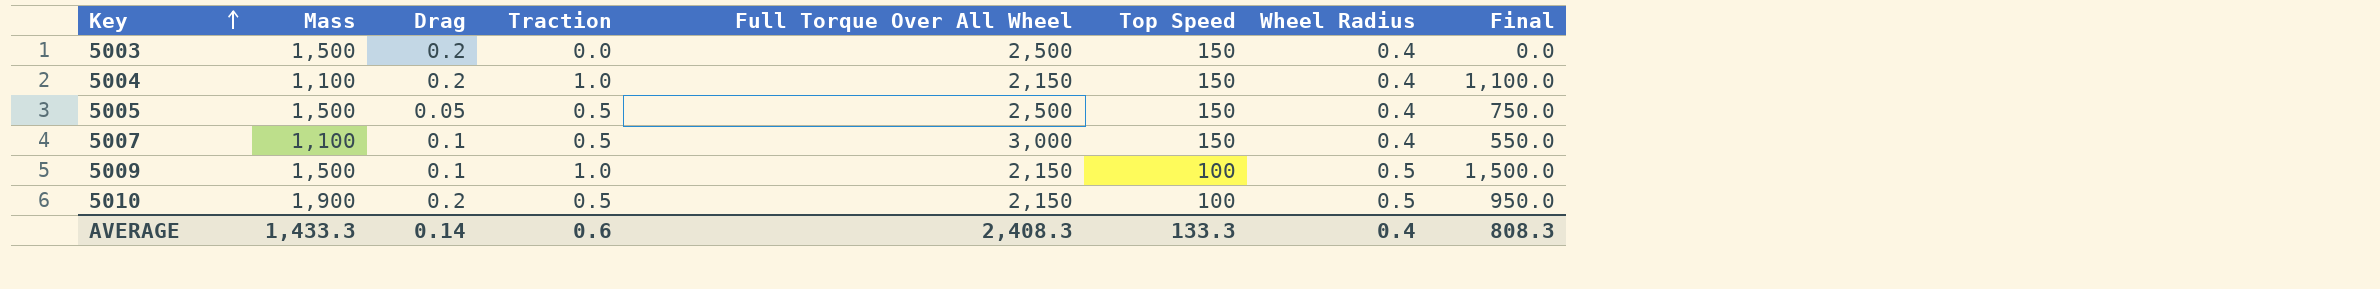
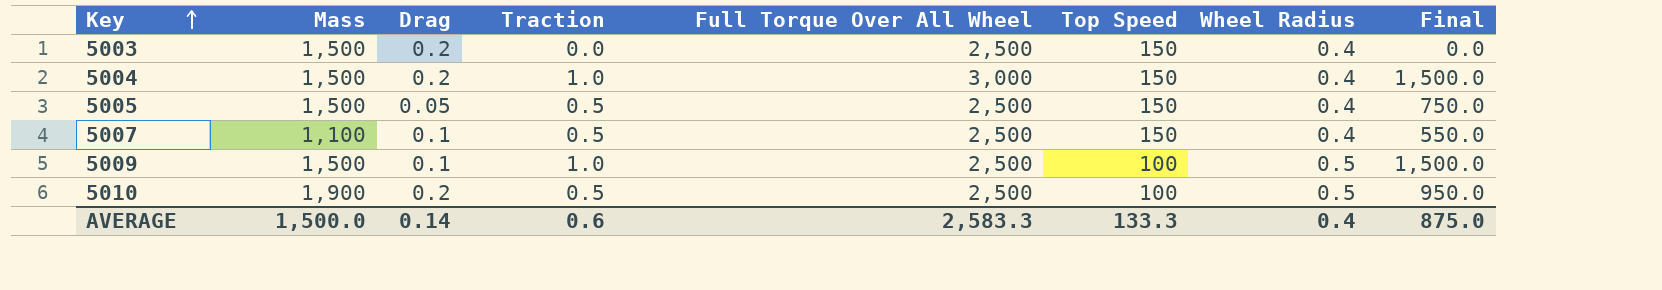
5004 | Mass: 1,100 -> 1,500
5004 | Full Torque Over All Wheel: 2,150 -> 3,000
5004 | Final: 1,100.0 -> 1,500.0
5007 | Full Torque Over All Wheel: 3,000 -> 2,500
5009 | Full Torque Over All Wheel: 2,150 -> 2,500
5010 | Full Torque Over All Wheel: 2,150 -> 2,500
AVERAGE | Mass: 1,433.3 -> 1,500.0
AVERAGE | Full Torque Over All Wheel: 2,408.3 -> 2,583.3
AVERAGE | Final: 808.3 -> 875.0

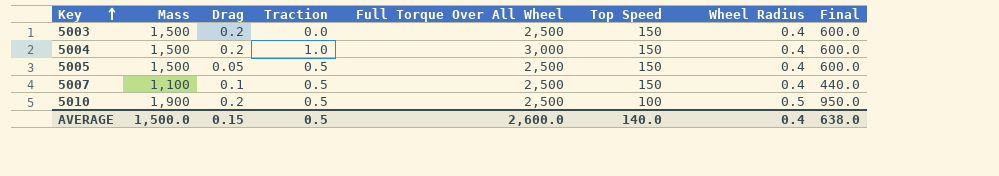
column Final | formula: [Mass] * [Traction] -> [Mass] * [Wheel Radius]
row 5009: 1,500 | 0.1 | 1.0 | 2,500 | 100 | 0.5 | 1,500.0 -> none
AVERAGE | Drag: 0.14 -> 0.15
AVERAGE | Traction: 0.6 -> 0.5
AVERAGE | Full Torque Over All Wheel: 2,583.3 -> 2,600.0
AVERAGE | Top Speed: 133.3 -> 140.0
AVERAGE | Final: 875.0 -> 638.0

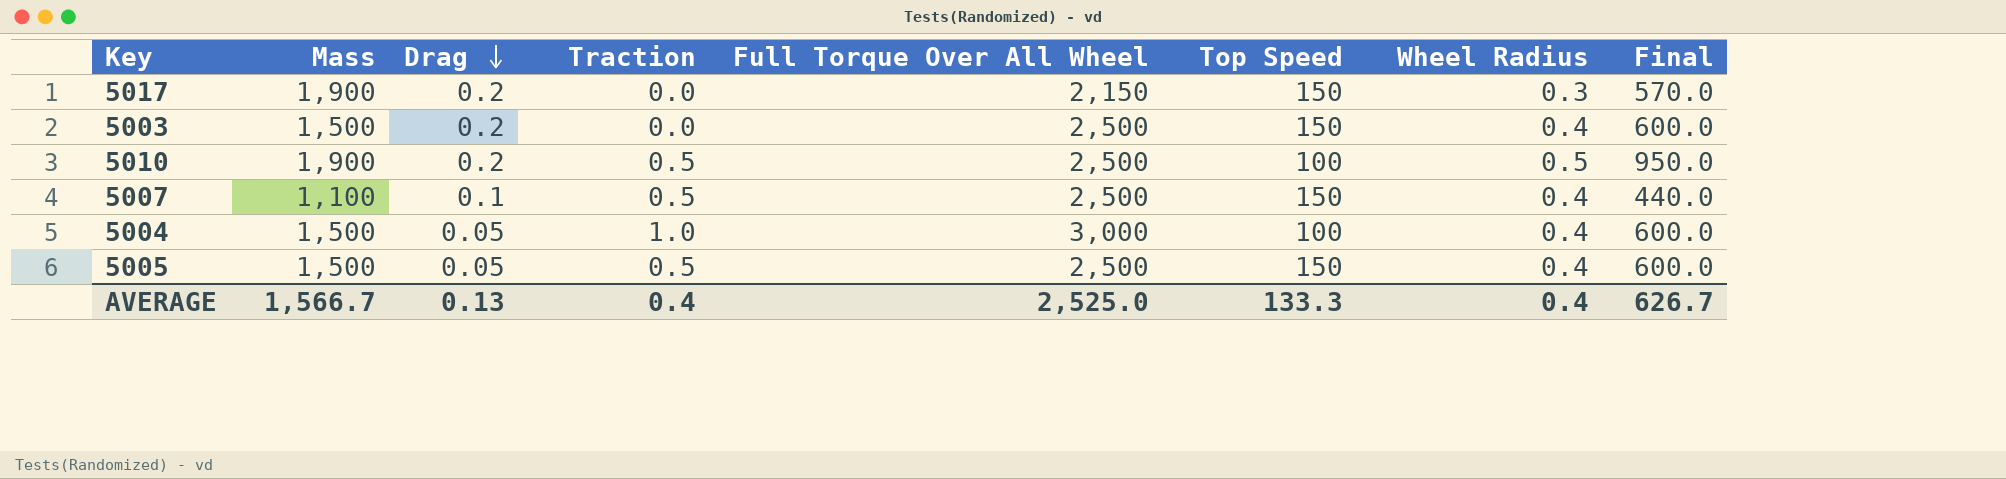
row order: Key ascending -> Drag descending
row 5017: none -> 1,900 | 0.2 | 0.0 | 2,150 | 150 | 0.3 | 570.0
5004 | Drag: 0.2 -> 0.05
5004 | Top Speed: 150 -> 100
AVERAGE | Mass: 1,500.0 -> 1,566.7
AVERAGE | Drag: 0.15 -> 0.13
AVERAGE | Traction: 0.5 -> 0.4
AVERAGE | Full Torque Over All Wheel: 2,600.0 -> 2,525.0
AVERAGE | Top Speed: 140.0 -> 133.3
AVERAGE | Final: 638.0 -> 626.7

